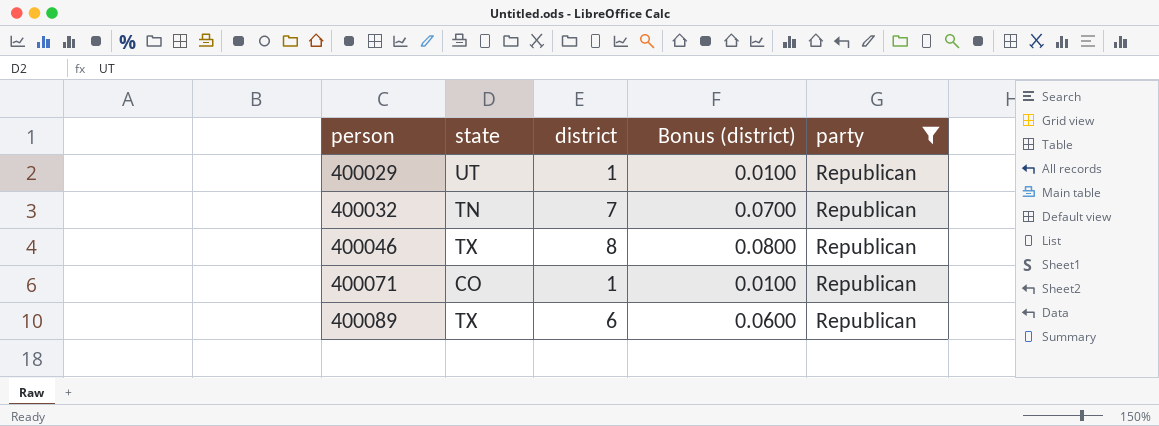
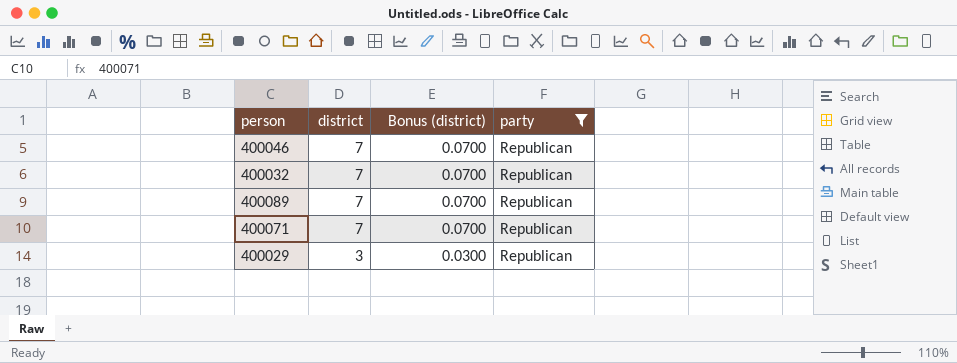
row order: person ascending -> district descending
column state | position: 2 -> none
400046 | district: 8 -> 7
400046 | Bonus (district): 0.0800 -> 0.0700
400089 | district: 6 -> 7
400089 | Bonus (district): 0.0600 -> 0.0700
400071 | district: 1 -> 7
400071 | Bonus (district): 0.0100 -> 0.0700
400029 | district: 1 -> 3
400029 | Bonus (district): 0.0100 -> 0.0300

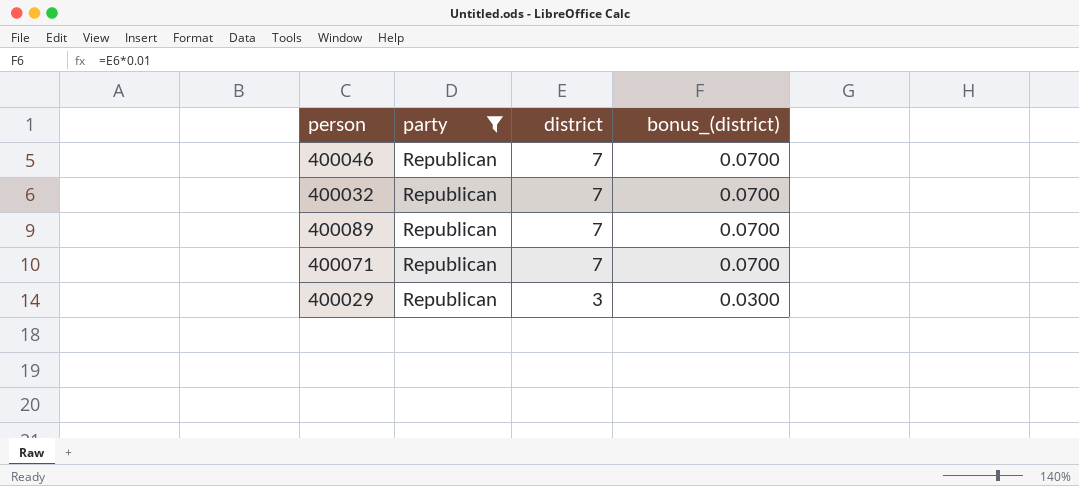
column party | position: 4 -> 2
column name: Bonus (district) -> bonus_(district)

